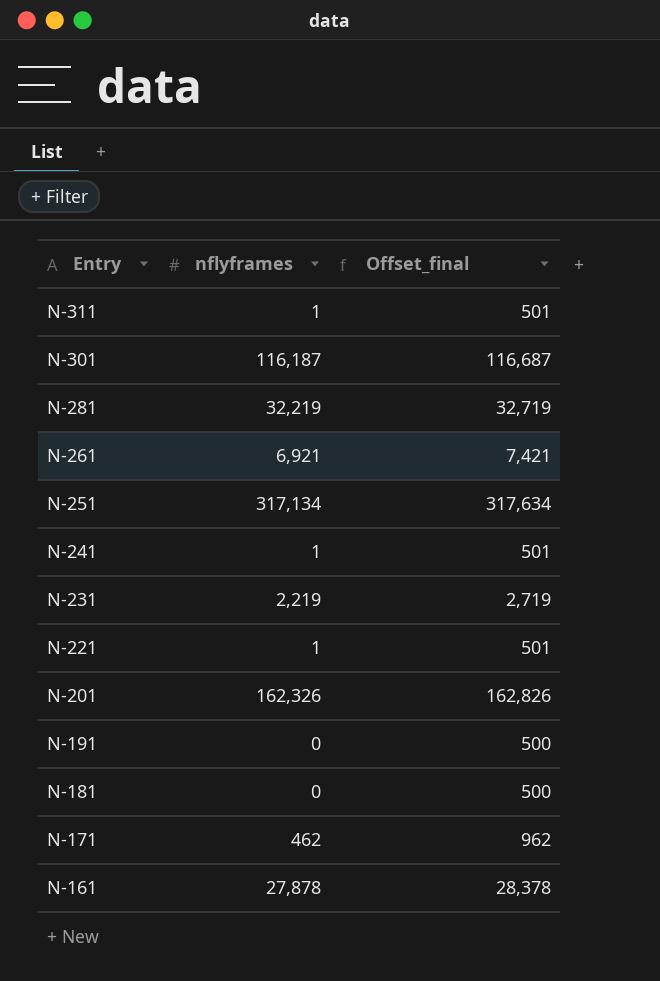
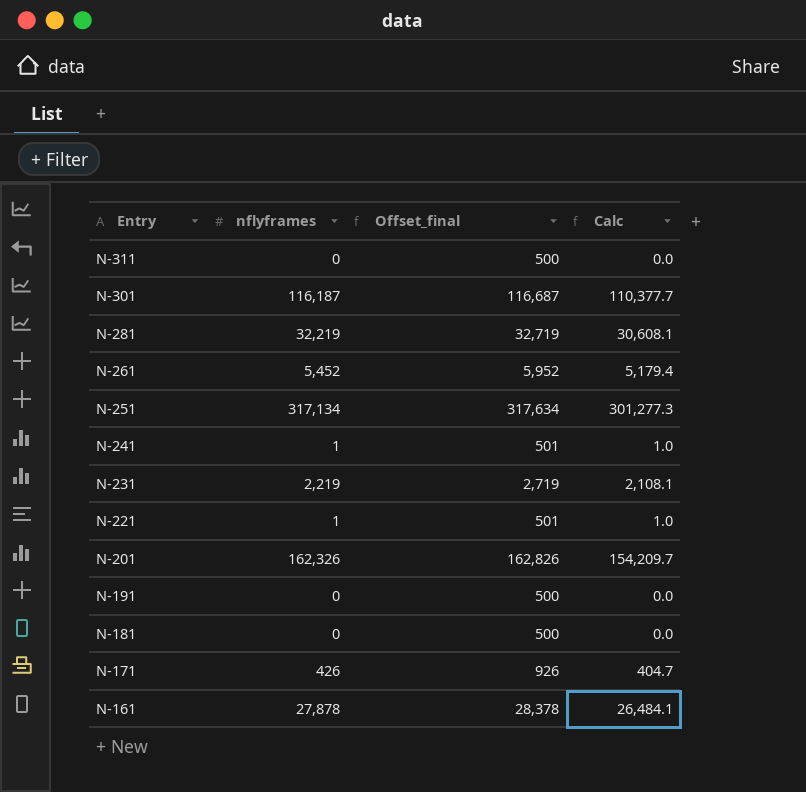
column Calc | formula: none -> [nflyframes] * 0.95
N-311 | nflyframes: 1 -> 0
N-311 | Offset_final: 501 -> 500
N-261 | nflyframes: 6,921 -> 5,452
N-261 | Offset_final: 7,421 -> 5,952
N-171 | nflyframes: 462 -> 426
N-171 | Offset_final: 962 -> 926

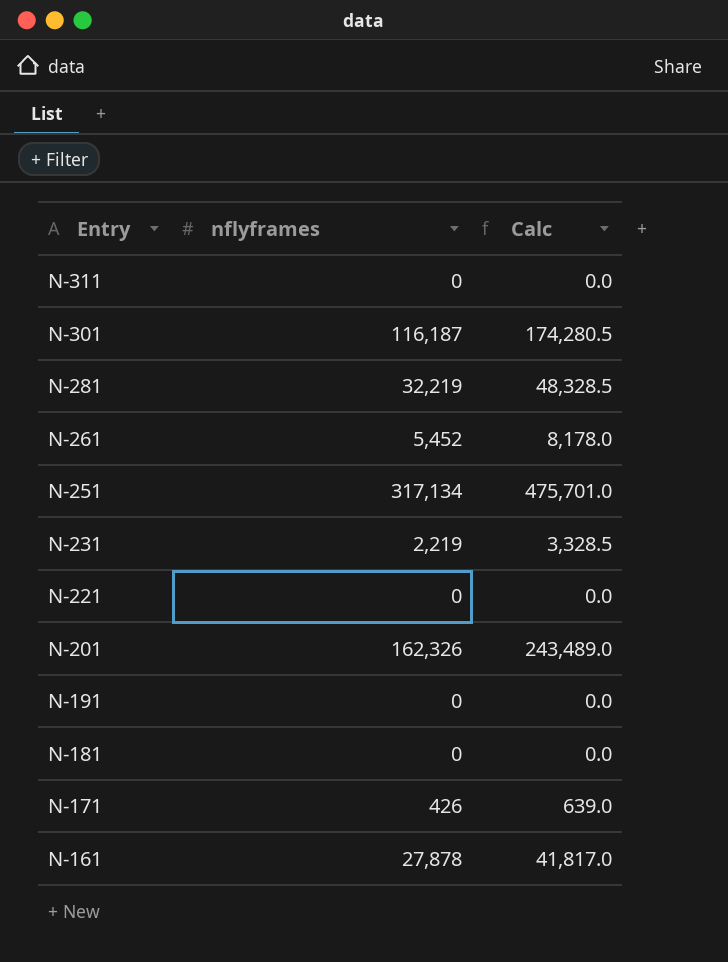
column Offset_final | formula: [nflyframes] + 500 -> none
column Calc | formula: [nflyframes] * 0.95 -> [nflyframes] * 1.5
row N-241: 1 | 501 | 1.0 -> none
N-221 | nflyframes: 1 -> 0

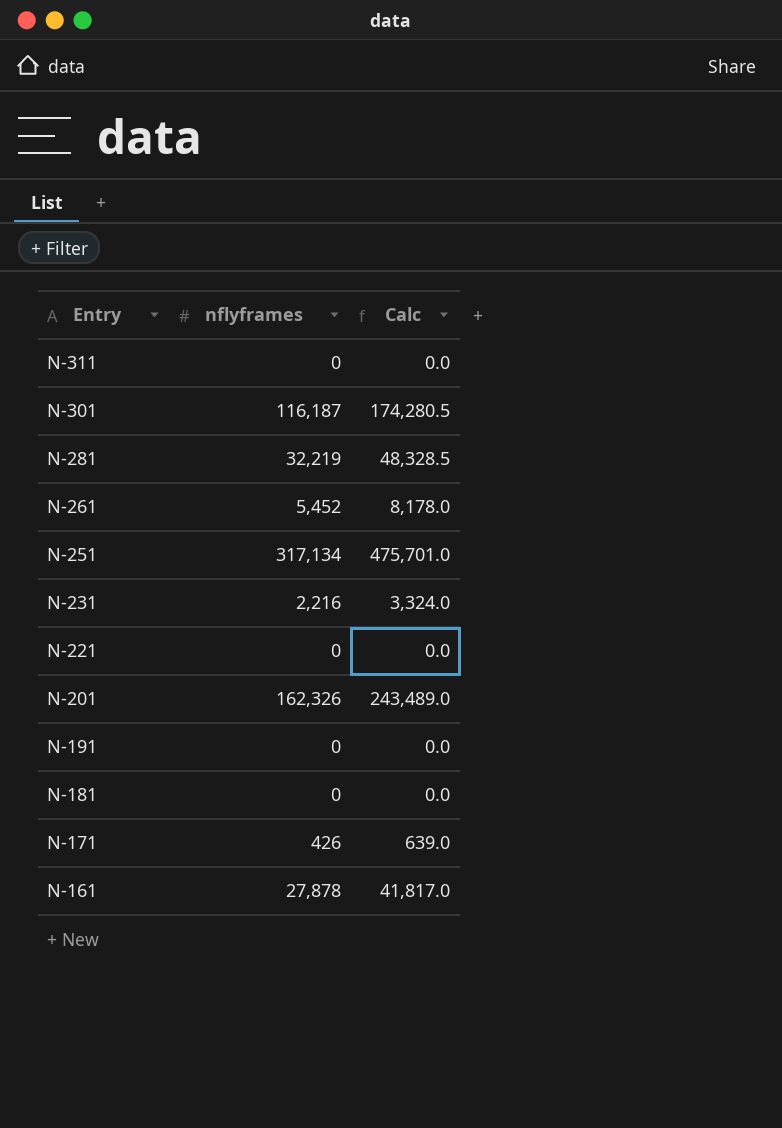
N-231 | nflyframes: 2,219 -> 2,216
N-231 | Calc: 3,328.5 -> 3,324.0

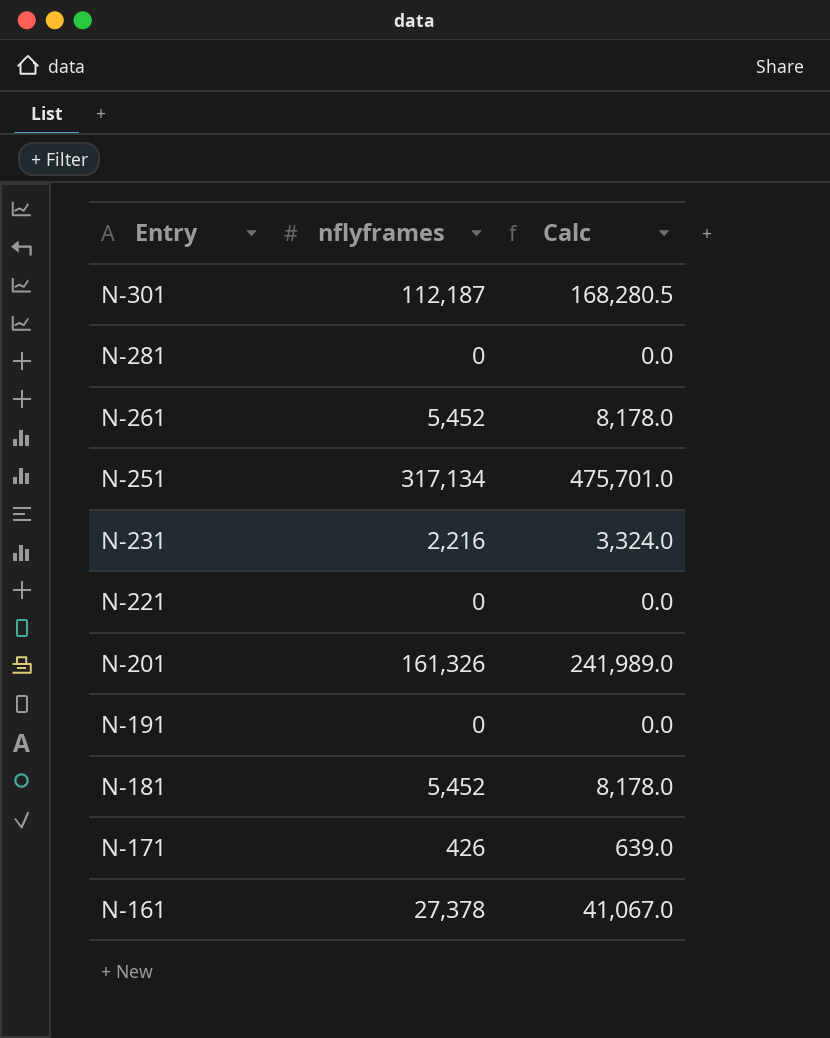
row N-311: 0 | 0.0 -> none
N-301 | nflyframes: 116,187 -> 112,187
N-301 | Calc: 174,280.5 -> 168,280.5
N-281 | nflyframes: 32,219 -> 0
N-281 | Calc: 48,328.5 -> 0.0
N-201 | nflyframes: 162,326 -> 161,326
N-201 | Calc: 243,489.0 -> 241,989.0
N-181 | nflyframes: 0 -> 5,452
N-181 | Calc: 0.0 -> 8,178.0
N-161 | nflyframes: 27,878 -> 27,378
N-161 | Calc: 41,817.0 -> 41,067.0

